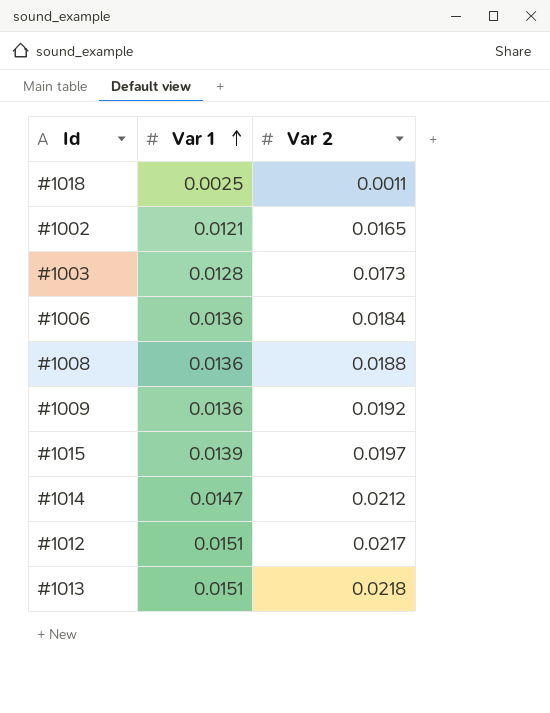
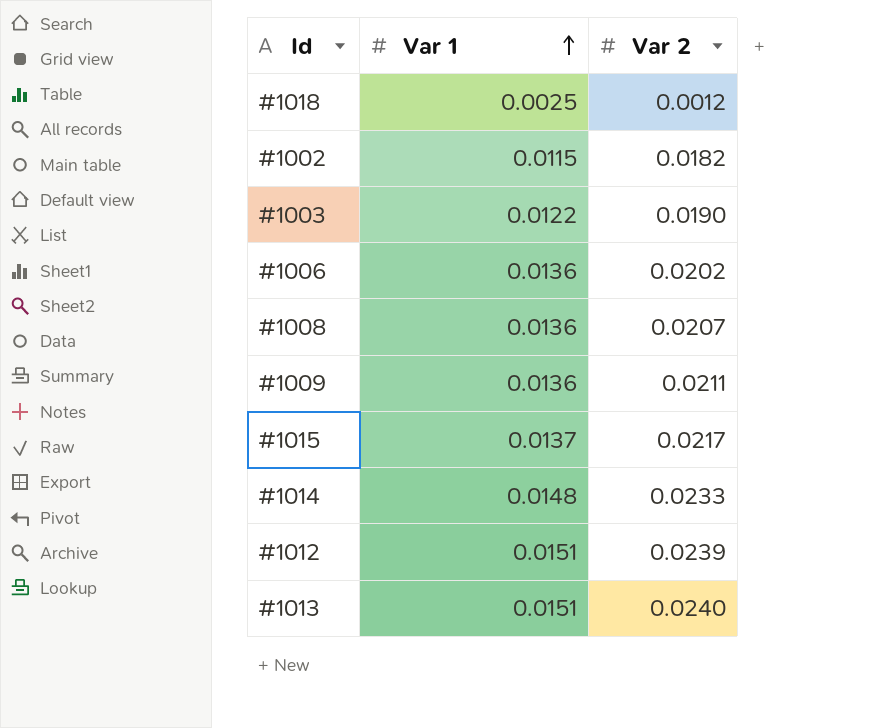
#1018 | Var 2: 0.0011 -> 0.0012
#1002 | Var 1: 0.0121 -> 0.0115
#1002 | Var 2: 0.0165 -> 0.0182
#1003 | Var 1: 0.0128 -> 0.0122
#1003 | Var 2: 0.0173 -> 0.0190
#1006 | Var 2: 0.0184 -> 0.0202
#1008 | Var 2: 0.0188 -> 0.0207
#1009 | Var 2: 0.0192 -> 0.0211
#1015 | Var 1: 0.0139 -> 0.0137
#1015 | Var 2: 0.0197 -> 0.0217
#1014 | Var 1: 0.0147 -> 0.0148
#1014 | Var 2: 0.0212 -> 0.0233
#1012 | Var 2: 0.0217 -> 0.0239
#1013 | Var 2: 0.0218 -> 0.0240

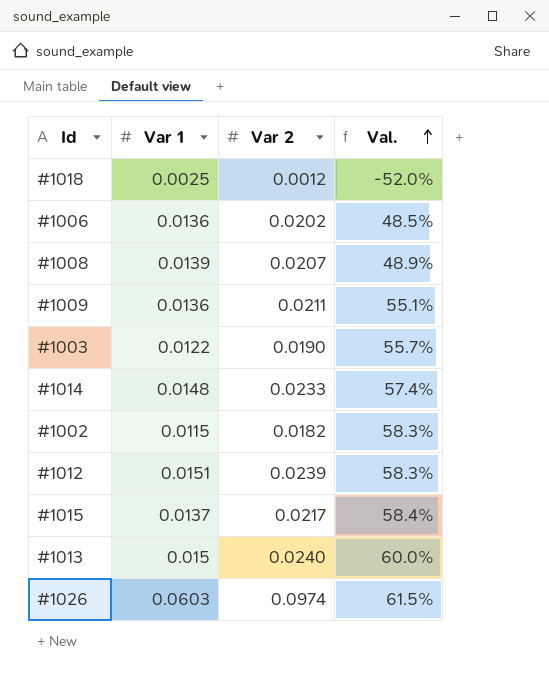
row order: Var 1 ascending -> Val. ascending
column Val. | formula: none -> ([Var 2] - [Var 1]) / [Var 1]
#1008 | Var 1: 0.0136 -> 0.0139
#1013 | Var 1: 0.0151 -> 0.015
row #1026: none -> 0.0603 | 0.0974 | 61.5%

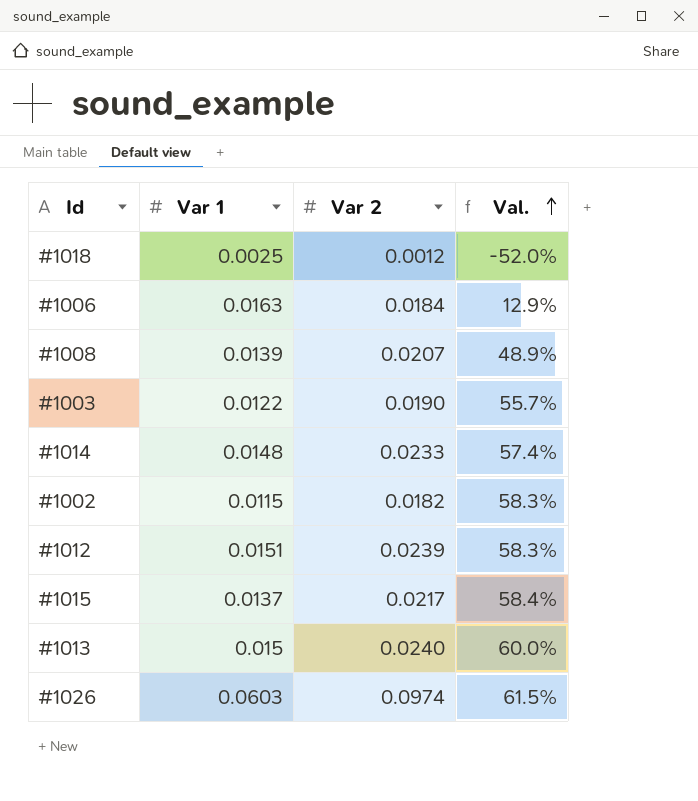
row #1009: 0.0136 | 0.0211 | 55.1% -> none
#1006 | Var 1: 0.0136 -> 0.0163
#1006 | Var 2: 0.0202 -> 0.0184
#1006 | Val.: 48.5% -> 12.9%

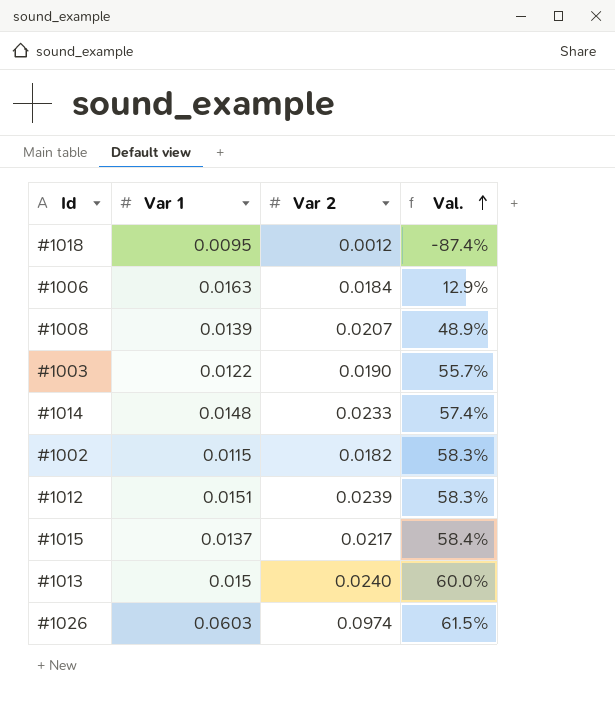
#1018 | Var 1: 0.0025 -> 0.0095
#1018 | Val.: -52.0% -> -87.4%

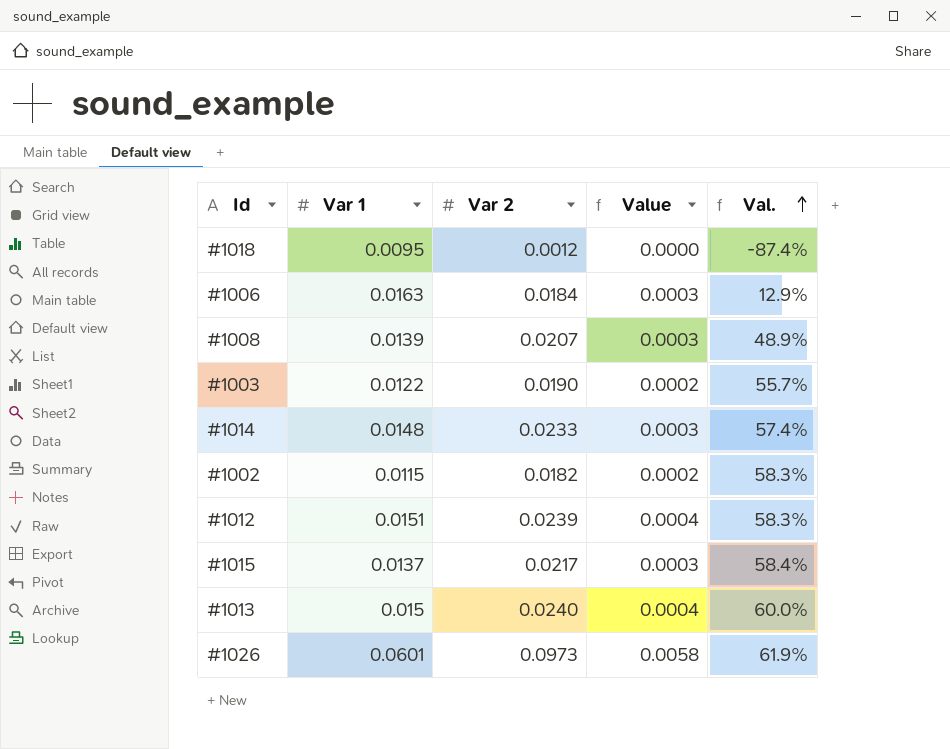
column Value | formula: none -> [Var 1] * [Var 2]
#1026 | Var 1: 0.0603 -> 0.0601
#1026 | Var 2: 0.0974 -> 0.0973
#1026 | Val.: 61.5% -> 61.9%

